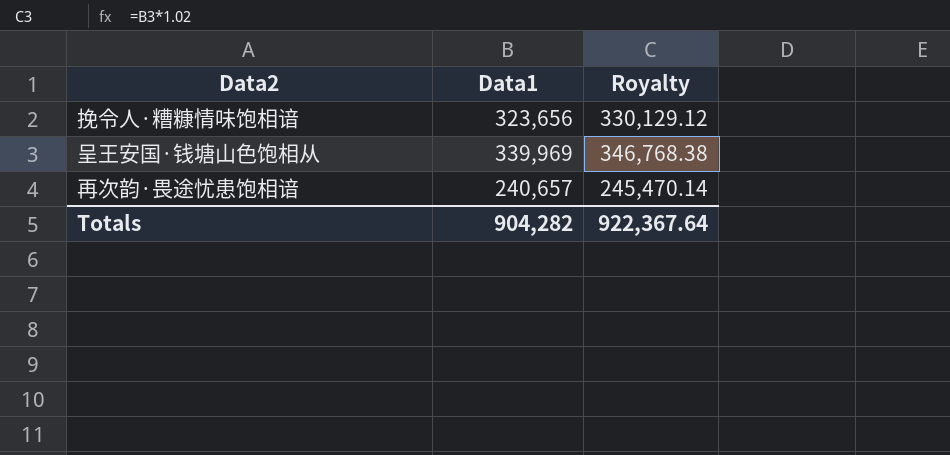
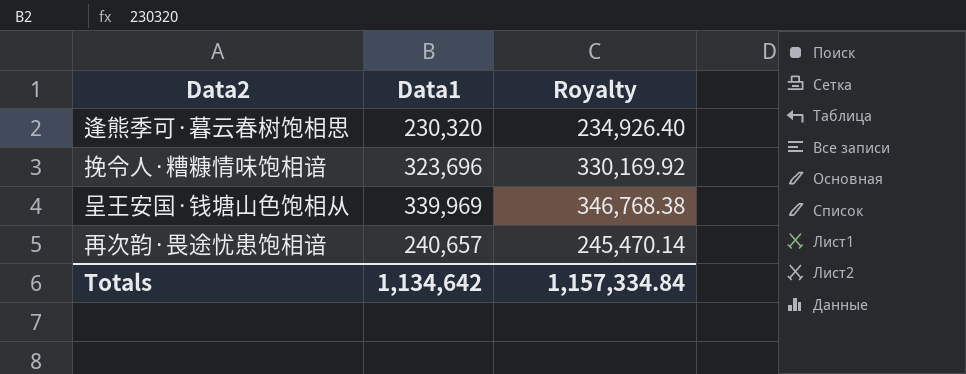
row 逢熊季可·暮云春树饱相思: none -> 230,320 | 234,926.40
挽令人·糟糠情味饱相谙 | Data1: 323,656 -> 323,696
挽令人·糟糠情味饱相谙 | Royalty: 330,129.12 -> 330,169.92
Totals | Data1: 904,282 -> 1,134,642
Totals | Royalty: 922,367.64 -> 1,157,334.84

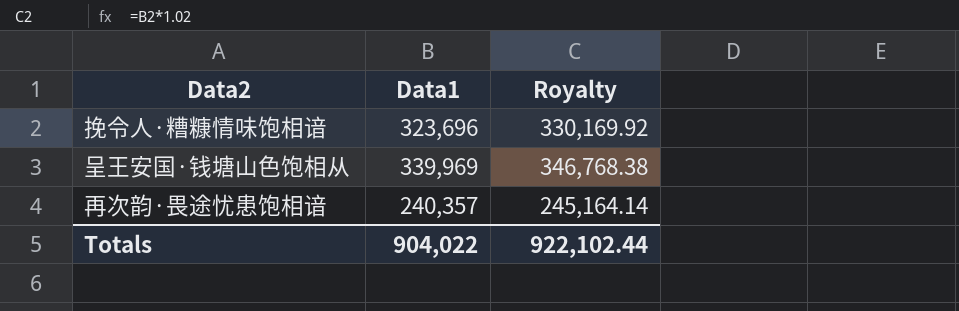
row 逢熊季可·暮云春树饱相思: 230,320 | 234,926.40 -> none
再次韵·畏途忧患饱相谙 | Data1: 240,657 -> 240,357
再次韵·畏途忧患饱相谙 | Royalty: 245,470.14 -> 245,164.14
Totals | Data1: 1,134,642 -> 904,022
Totals | Royalty: 1,157,334.84 -> 922,102.44

